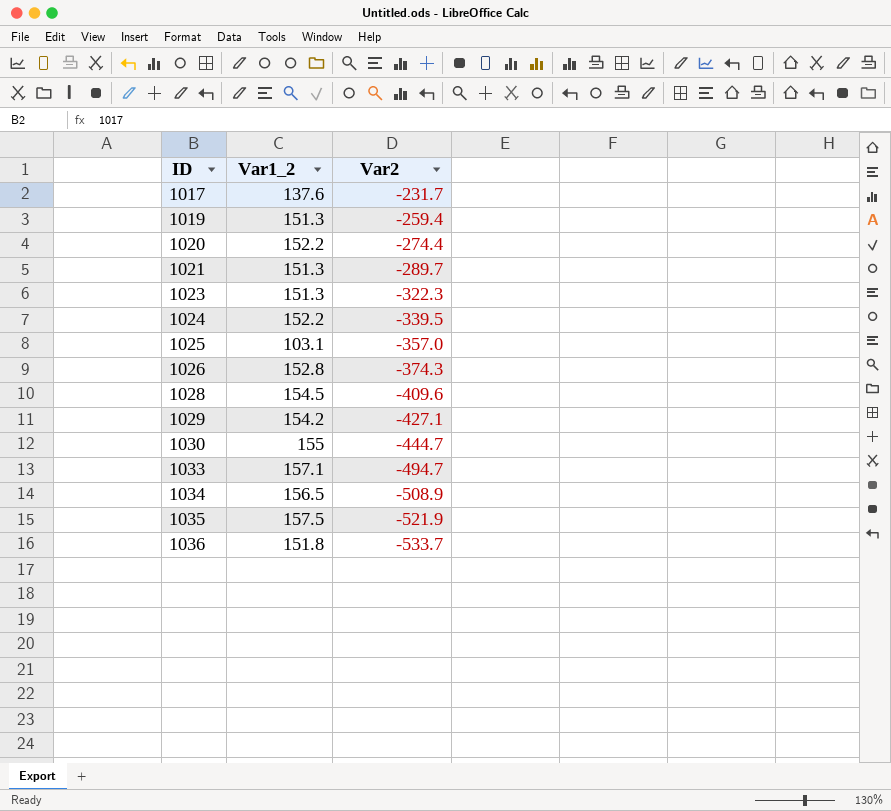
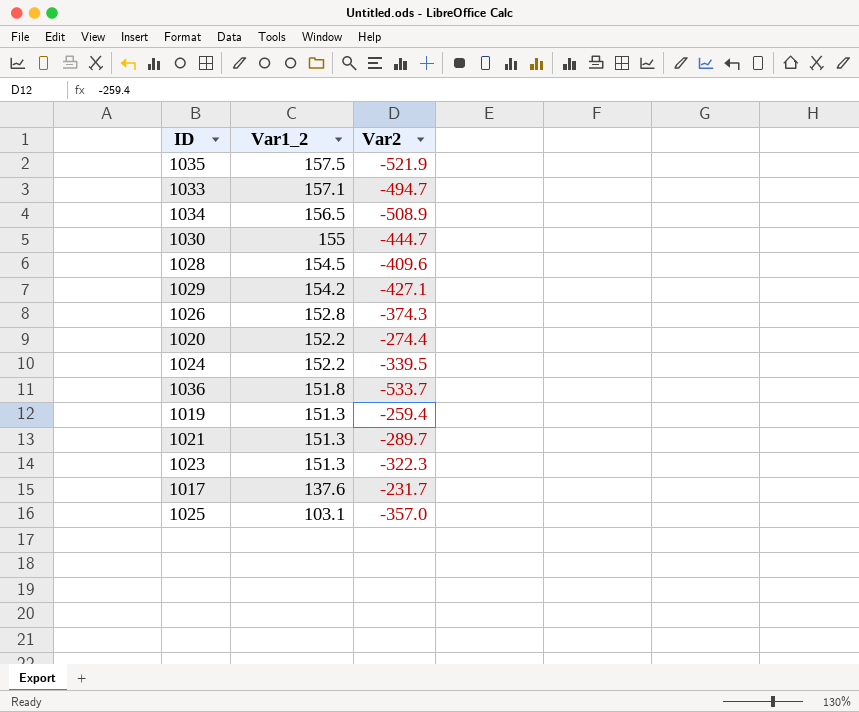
row order: ID ascending -> Var1_2 descending

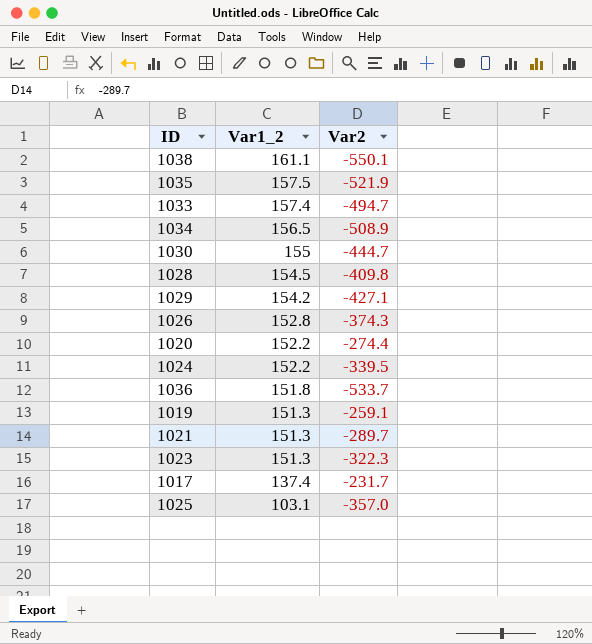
row 1038: none -> 161.1 | -550.1
1033 | Var1_2: 157.1 -> 157.4
1028 | Var2: -409.6 -> -409.8
1019 | Var2: -259.4 -> -259.1
1017 | Var1_2: 137.6 -> 137.4

